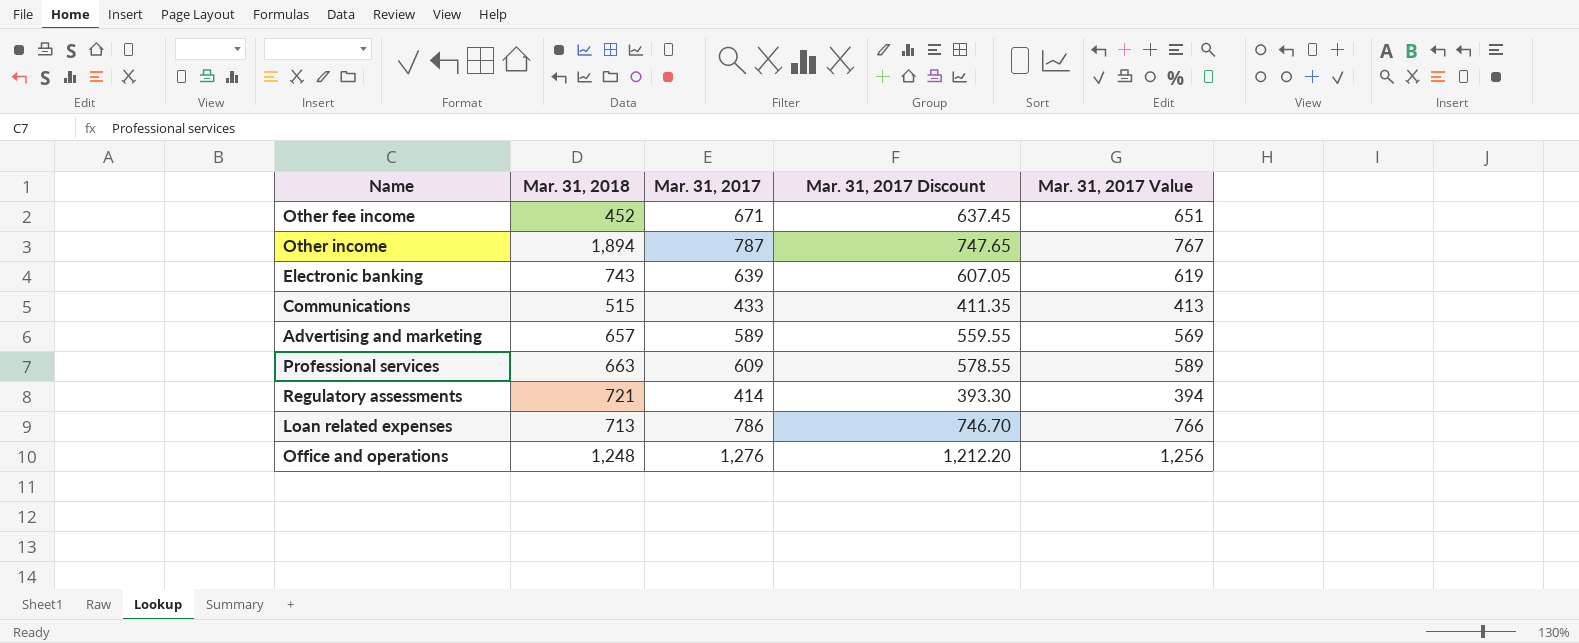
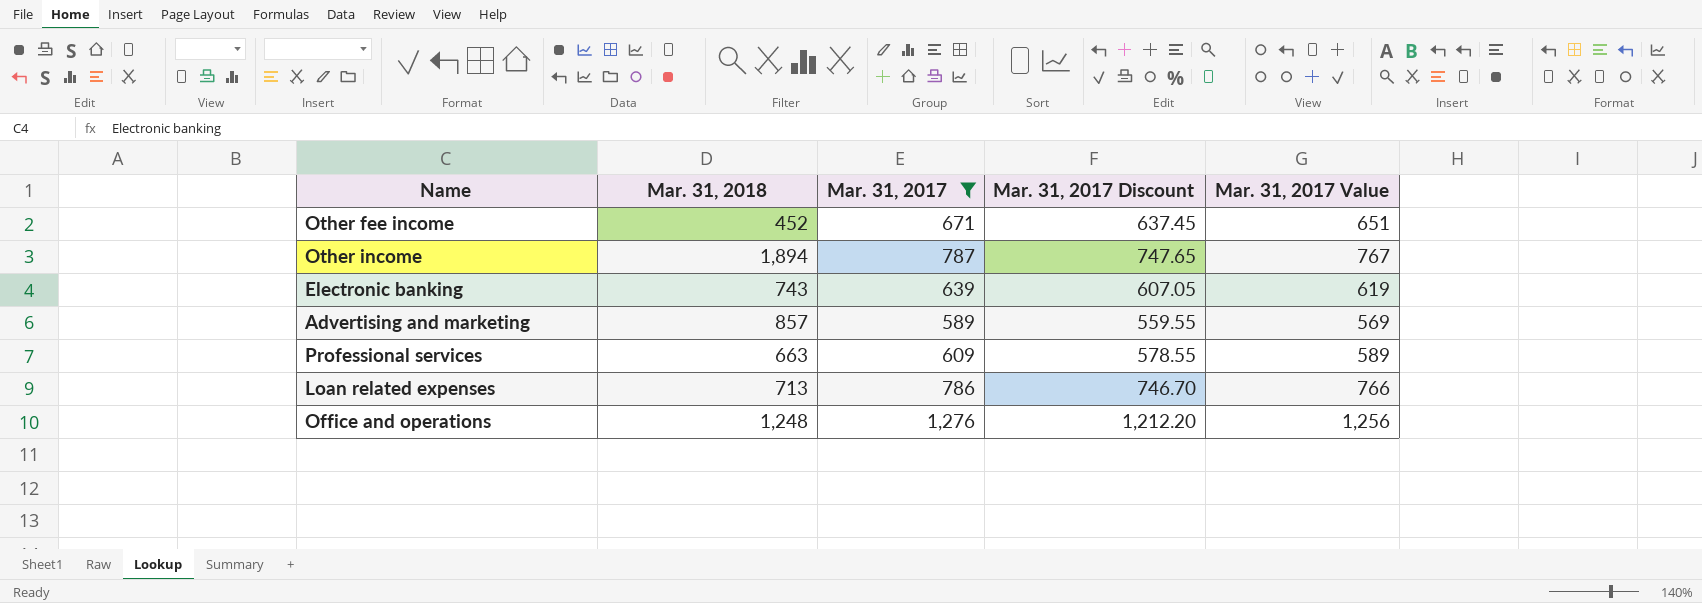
filter: none -> Mar. 31, 2017 >= 589
Advertising and marketing | Mar. 31, 2018: 657 -> 857

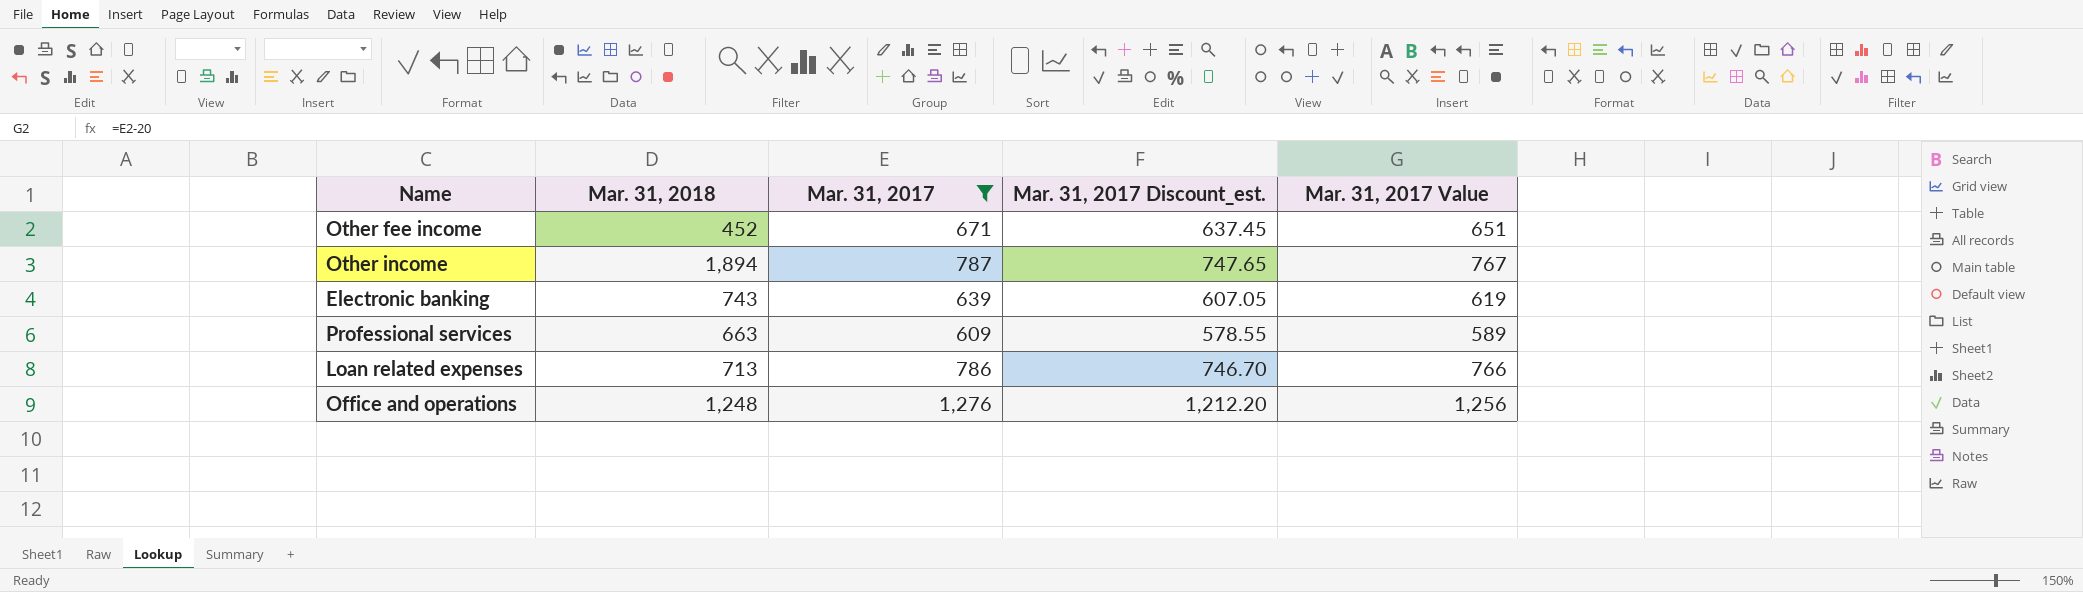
column name: Mar. 31, 2017 Discount -> Mar. 31, 2017 Discount_est.
row Advertising and marketing: 857 | 589 | 559.55 | 569 -> none

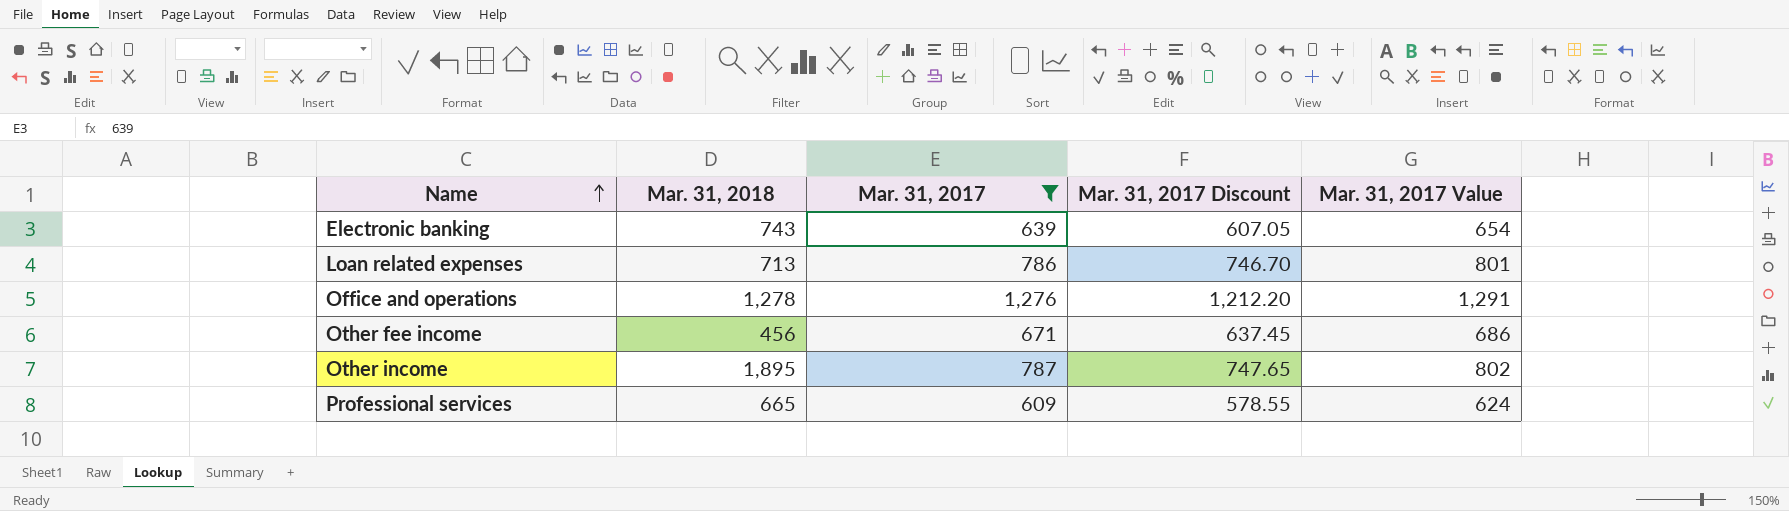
row order: none -> Name ascending
column name: Mar. 31, 2017 Discount_est. -> Mar. 31, 2017 Discount
column Mar. 31, 2017 Value | formula: [Mar. 31, 2017] - 20 -> [Mar. 31, 2017] + 15
Office and operations | Mar. 31, 2018: 1,248 -> 1,278
Other fee income | Mar. 31, 2018: 452 -> 456
Other income | Mar. 31, 2018: 1,894 -> 1,895
Professional services | Mar. 31, 2018: 663 -> 665

